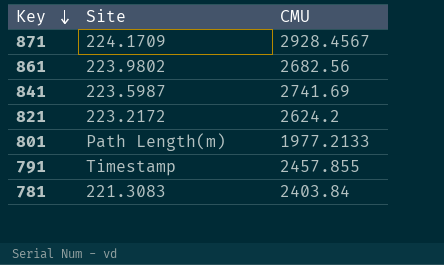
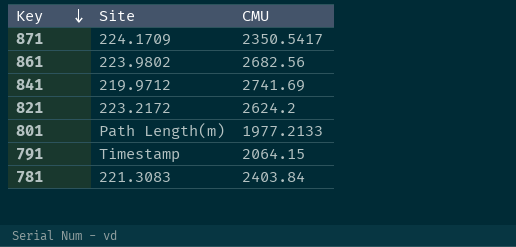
871 | CMU: 2928.4567 -> 2350.5417
841 | Site: 223.5987 -> 219.9712
791 | CMU: 2457.855 -> 2064.15

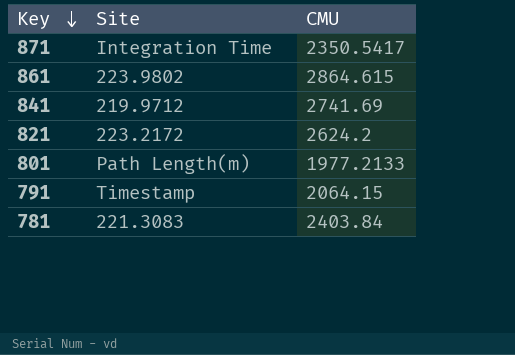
871 | Site: 224.1709 -> Integration Time
861 | CMU: 2682.56 -> 2864.615

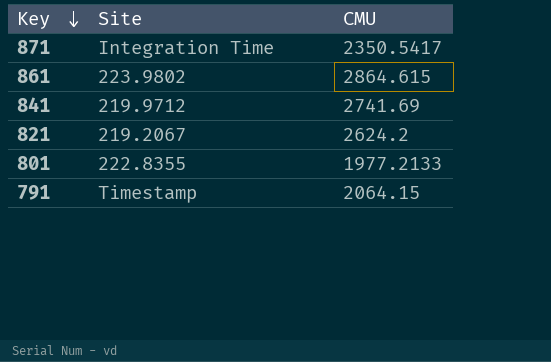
row 781: 221.3083 | 2403.84 -> none
821 | Site: 223.2172 -> 219.2067
801 | Site: Path Length(m) -> 222.8355

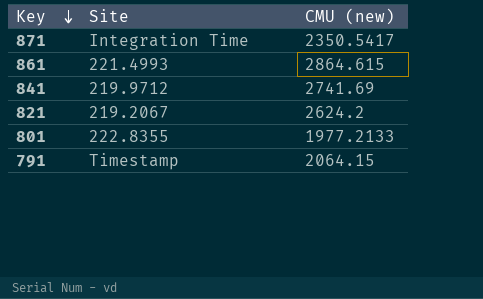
column name: CMU -> CMU (new)
861 | Site: 223.9802 -> 221.4993

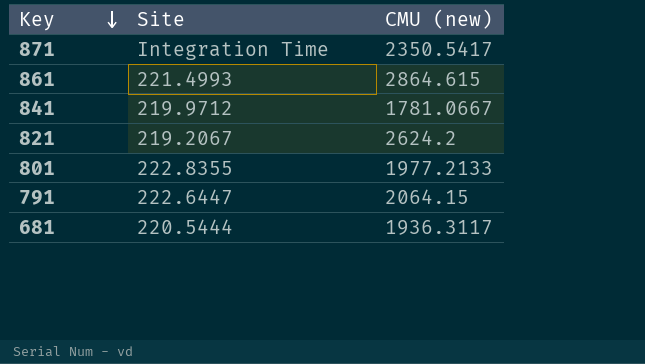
841 | CMU (new): 2741.69 -> 1781.0667
791 | Site: Timestamp -> 222.6447
row 681: none -> 220.5444 | 1936.3117

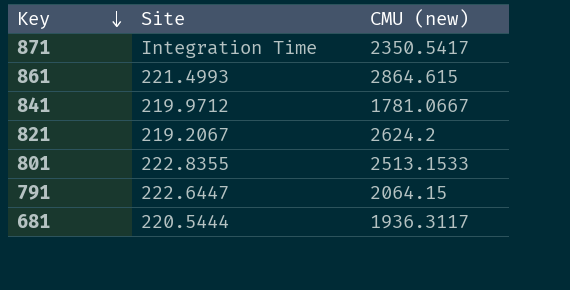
801 | CMU (new): 1977.2133 -> 2513.1533

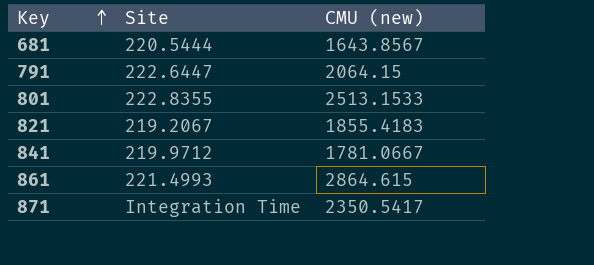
row order: Key descending -> Key ascending
681 | CMU (new): 1936.3117 -> 1643.8567
821 | CMU (new): 2624.2 -> 1855.4183

